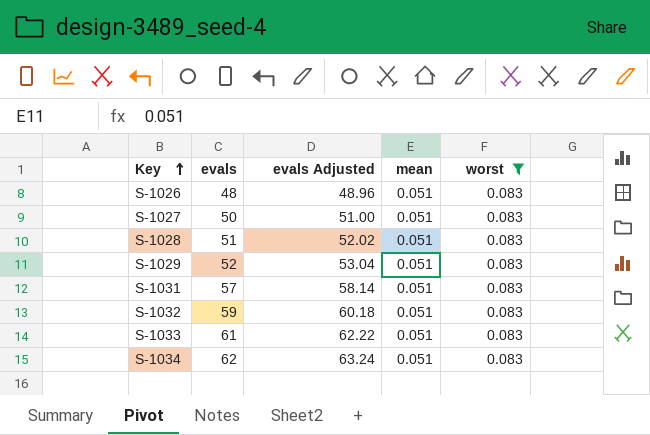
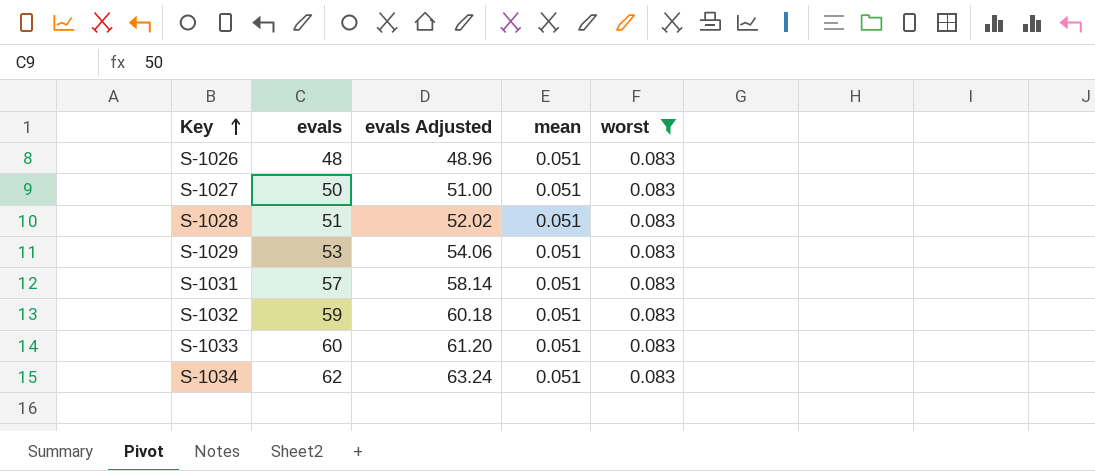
S-1029 | evals: 52 -> 53
S-1029 | evals Adjusted: 53.04 -> 54.06
S-1033 | evals: 61 -> 60
S-1033 | evals Adjusted: 62.22 -> 61.20

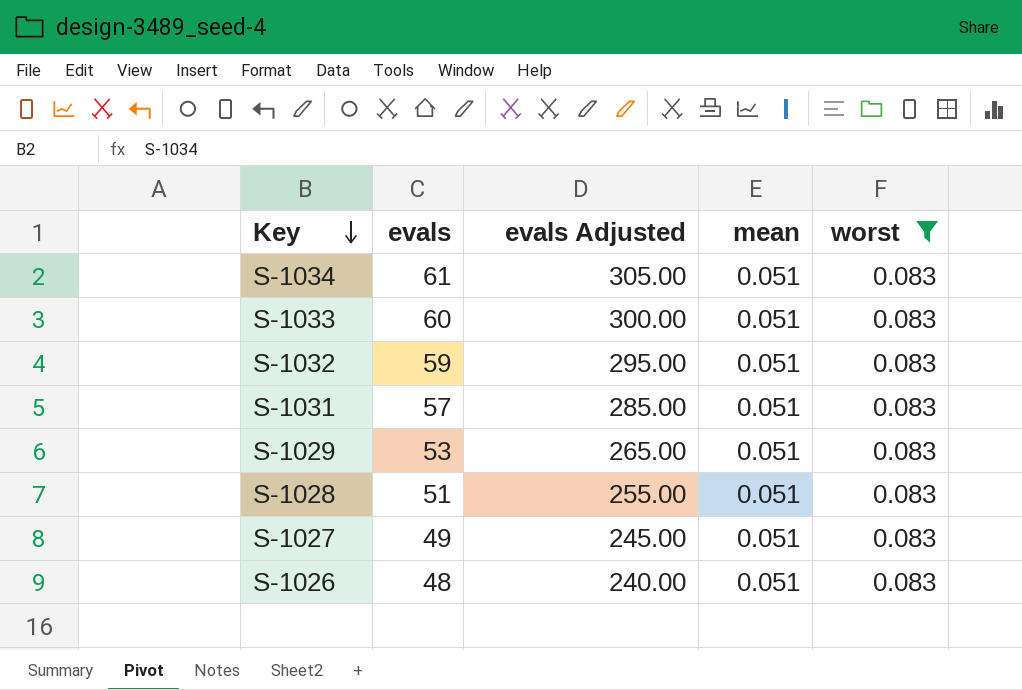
row order: Key ascending -> Key descending
column evals Adjusted | formula: [evals] * 1.02 -> [evals] * 5
S-1034 | evals: 62 -> 61
S-1027 | evals: 50 -> 49

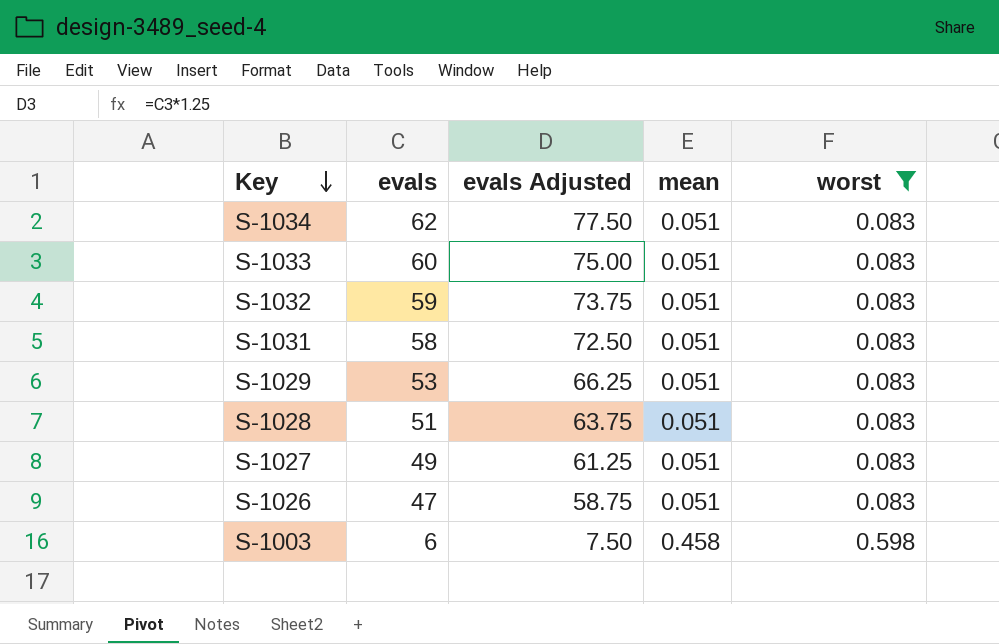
column evals Adjusted | formula: [evals] * 5 -> [evals] * 1.25
S-1034 | evals: 61 -> 62
S-1031 | evals: 57 -> 58
S-1026 | evals: 48 -> 47
row S-1003: none -> 6 | 7.50 | 0.458 | 0.598

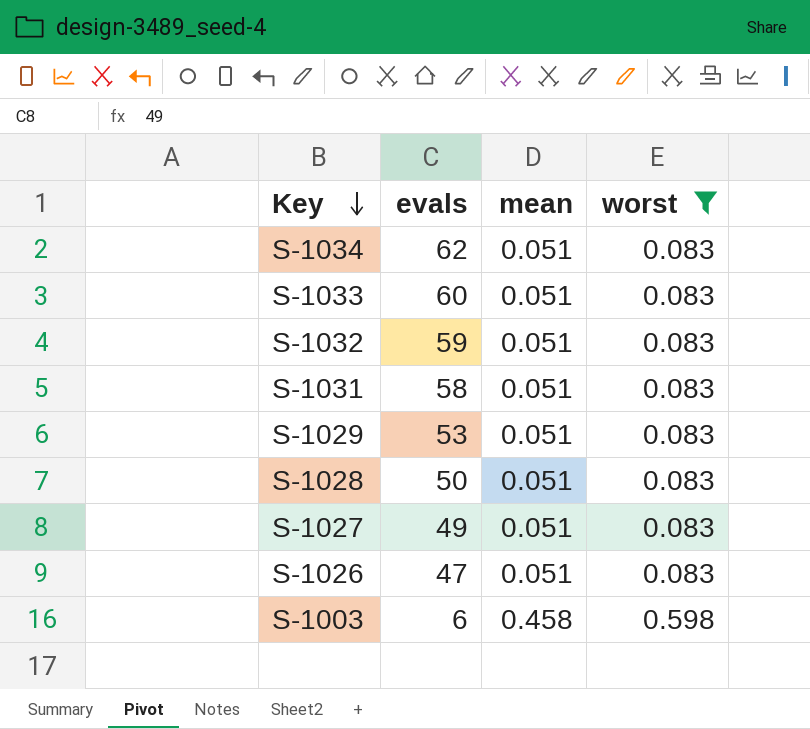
column evals Adjusted | formula: [evals] * 1.25 -> none
S-1028 | evals: 51 -> 50

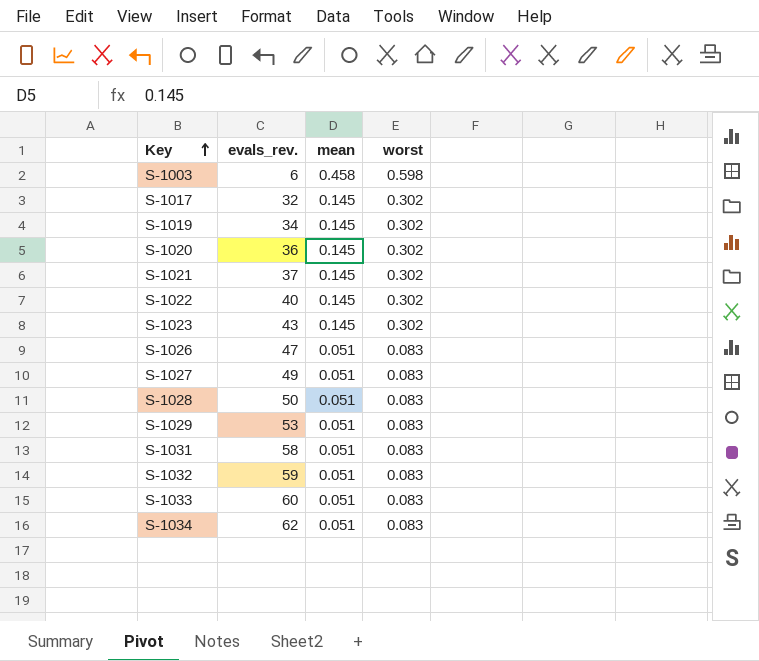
filter: worst != 0.302 -> none
row order: Key descending -> Key ascending
column name: evals -> evals_rev.

